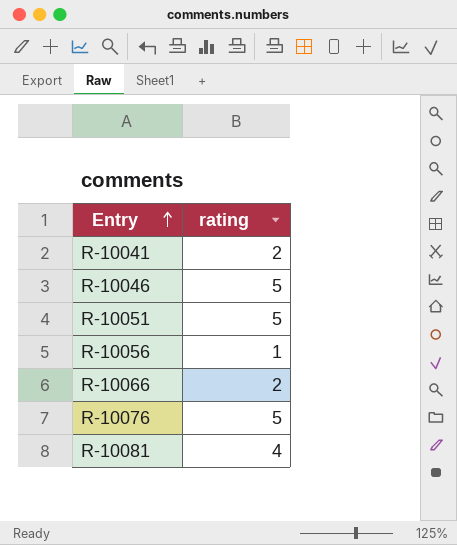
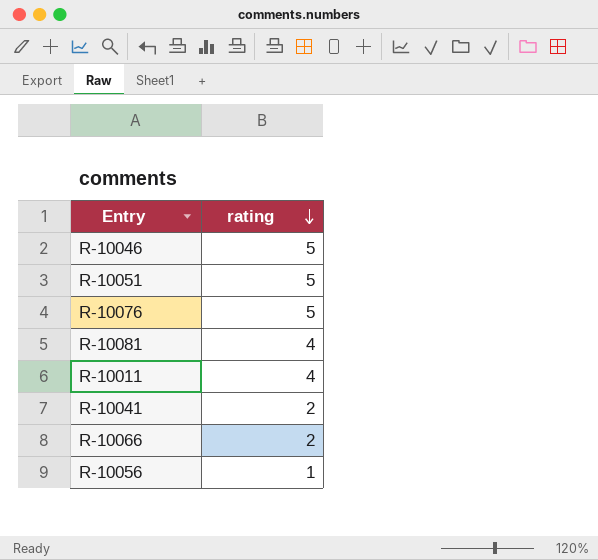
row order: Entry ascending -> rating descending
row R-10011: none -> 4

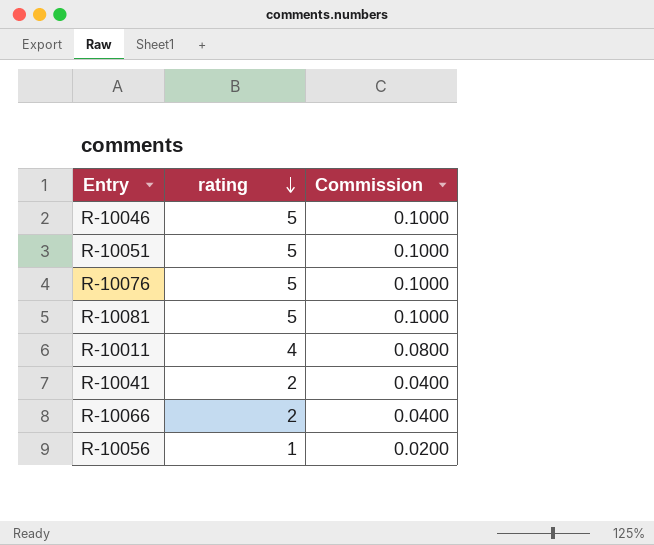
column Commission | formula: none -> [rating] * 0.02
R-10081 | rating: 4 -> 5

